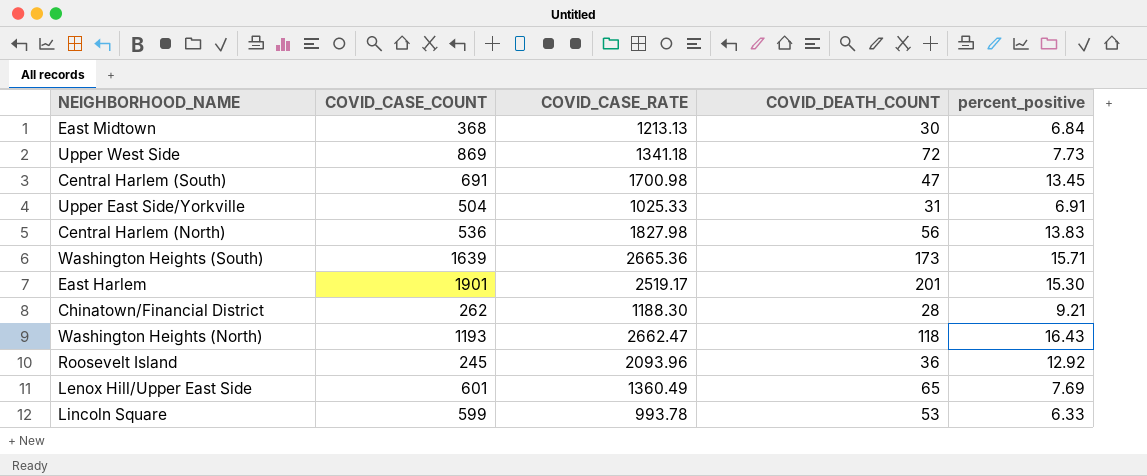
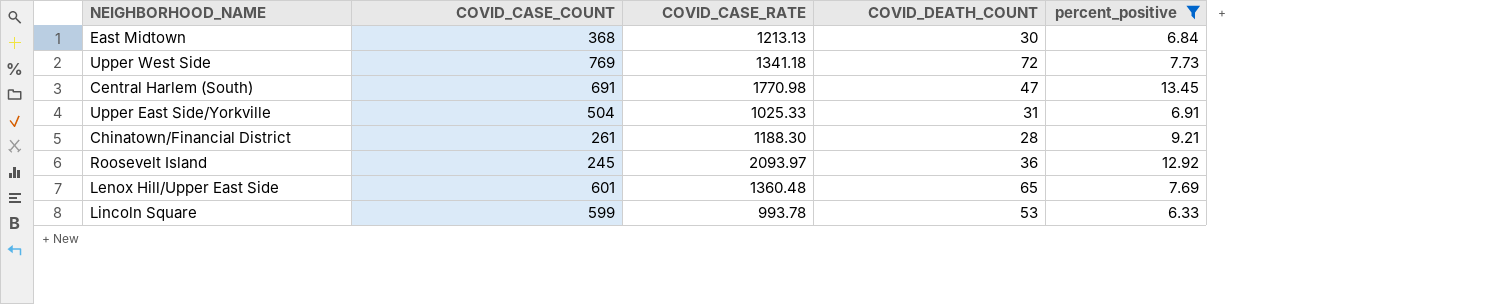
filter: none -> percent_positive <= 13.45
Upper West Side | COVID_CASE_COUNT: 869 -> 769
Central Harlem (South) | COVID_CASE_RATE: 1700.98 -> 1770.98
Chinatown/Financial District | COVID_CASE_COUNT: 262 -> 261
Roosevelt Island | COVID_CASE_RATE: 2093.96 -> 2093.97
Lenox Hill/Upper East Side | COVID_CASE_RATE: 1360.49 -> 1360.48

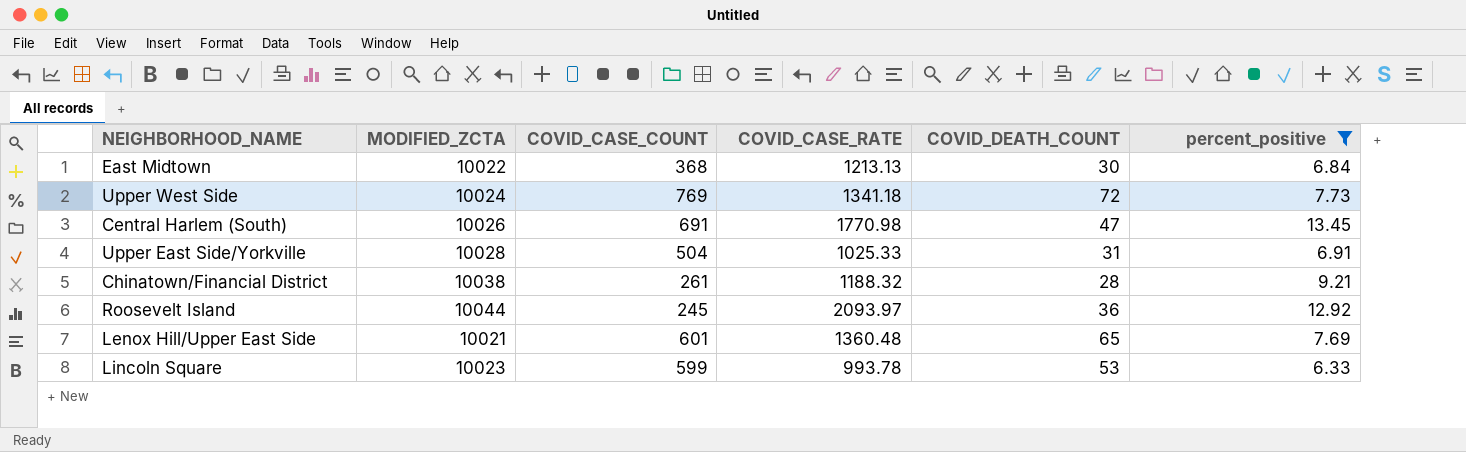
column MODIFIED_ZCTA | position: none -> 2
Chinatown/Financial District | COVID_CASE_RATE: 1188.30 -> 1188.32

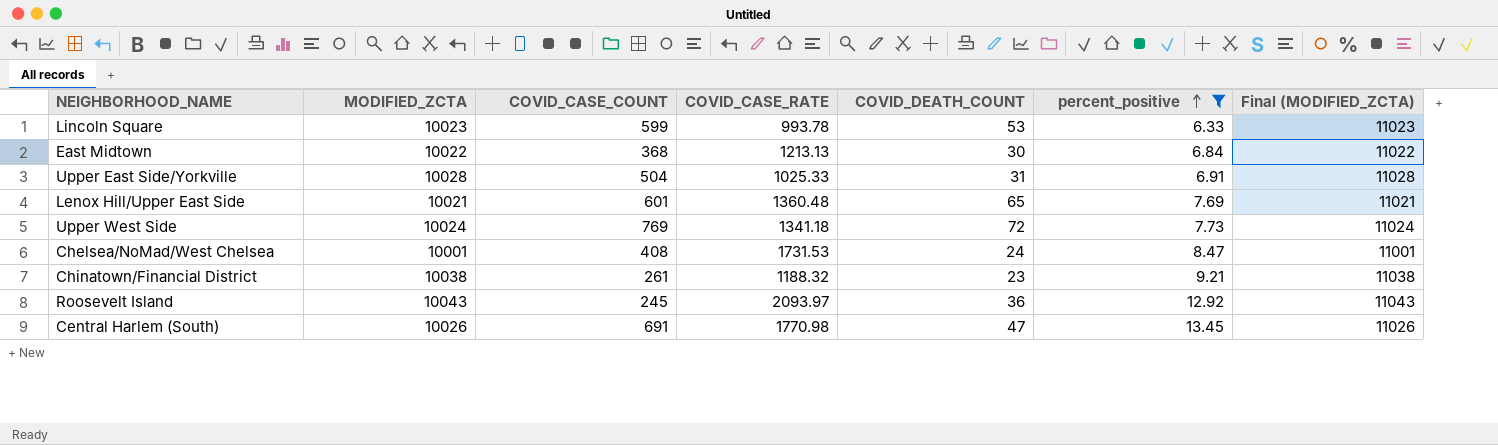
row order: none -> percent_positive ascending
column Final (MODIFIED_ZCTA) | formula: none -> [MODIFIED_ZCTA] + 1000
row Chelsea/NoMad/West Chelsea: none -> 10001 | 408 | 1731.53 | 24 | 8.47 | 11001
Chinatown/Financial District | COVID_DEATH_COUNT: 28 -> 23
Roosevelt Island | MODIFIED_ZCTA: 10044 -> 10043

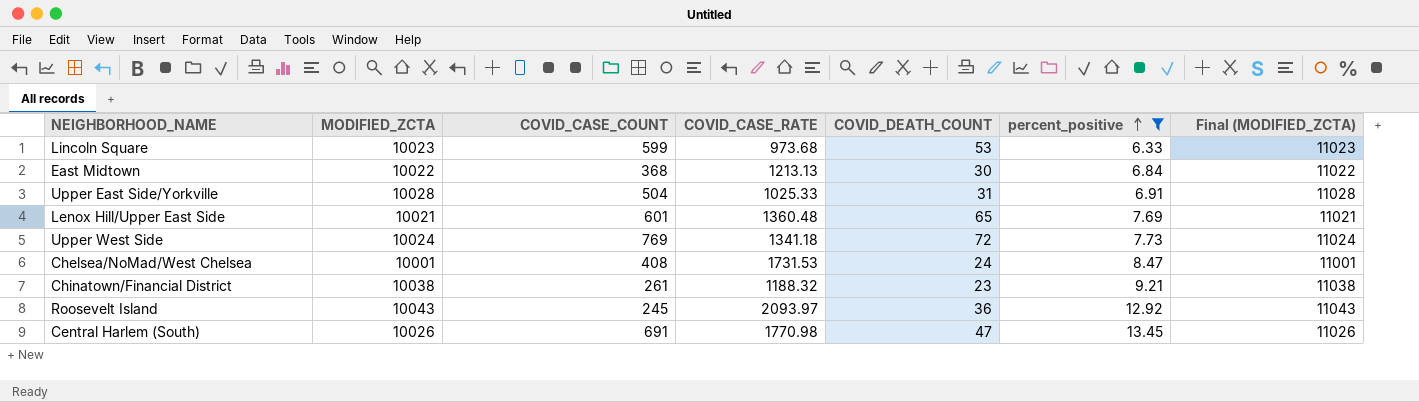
Lincoln Square | COVID_CASE_RATE: 993.78 -> 973.68

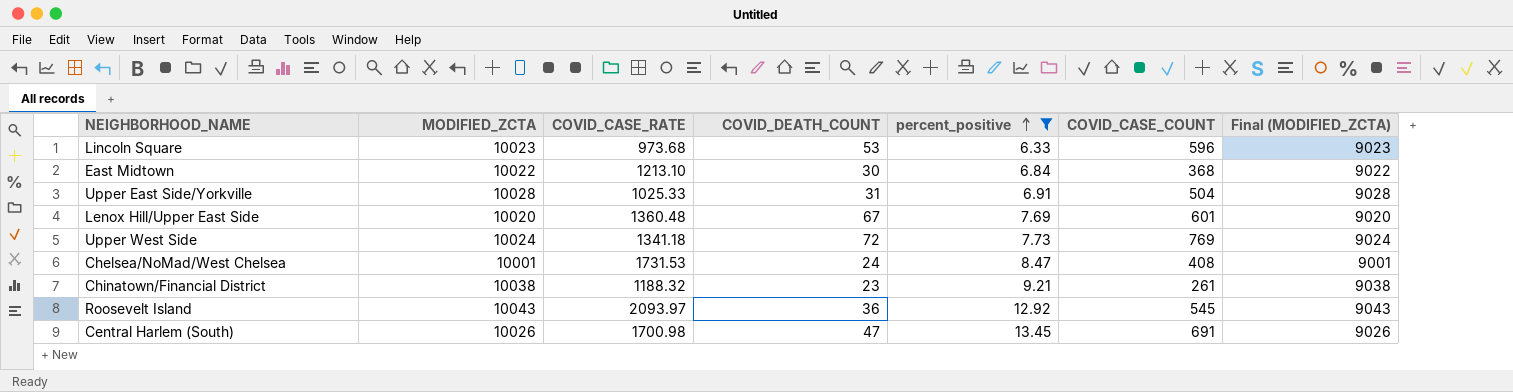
column COVID_CASE_COUNT | position: 3 -> 6
column Final (MODIFIED_ZCTA) | formula: [MODIFIED_ZCTA] + 1000 -> [MODIFIED_ZCTA] - 1000
Lincoln Square | COVID_CASE_COUNT: 599 -> 596
East Midtown | COVID_CASE_RATE: 1213.13 -> 1213.10
Lenox Hill/Upper East Side | MODIFIED_ZCTA: 10021 -> 10020
Lenox Hill/Upper East Side | COVID_DEATH_COUNT: 65 -> 67
Roosevelt Island | COVID_CASE_COUNT: 245 -> 545
Central Harlem (South) | COVID_CASE_RATE: 1770.98 -> 1700.98

